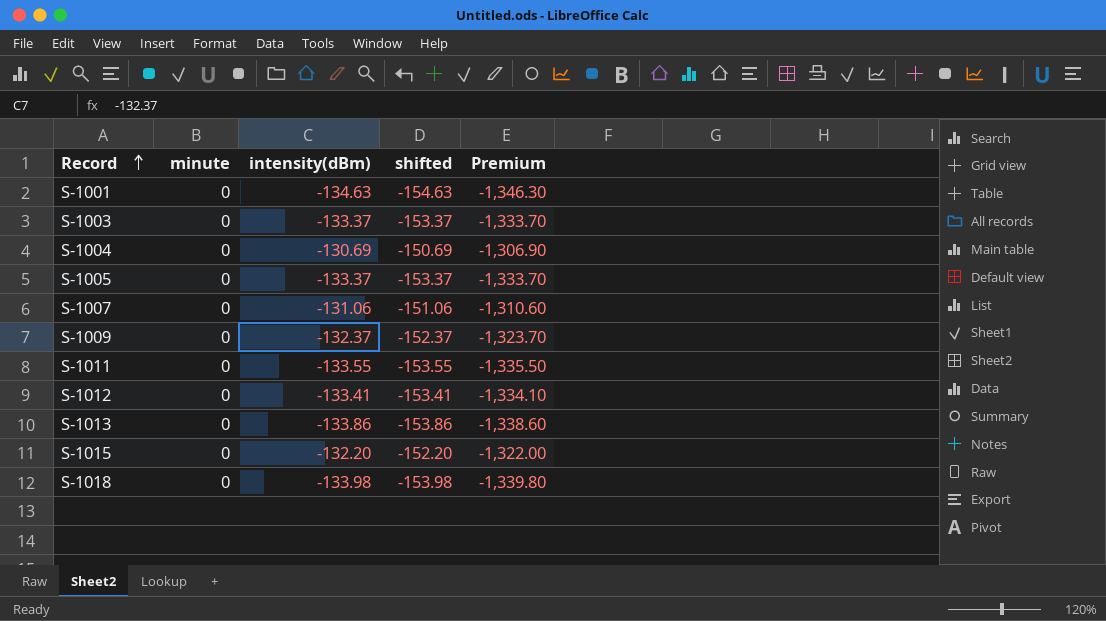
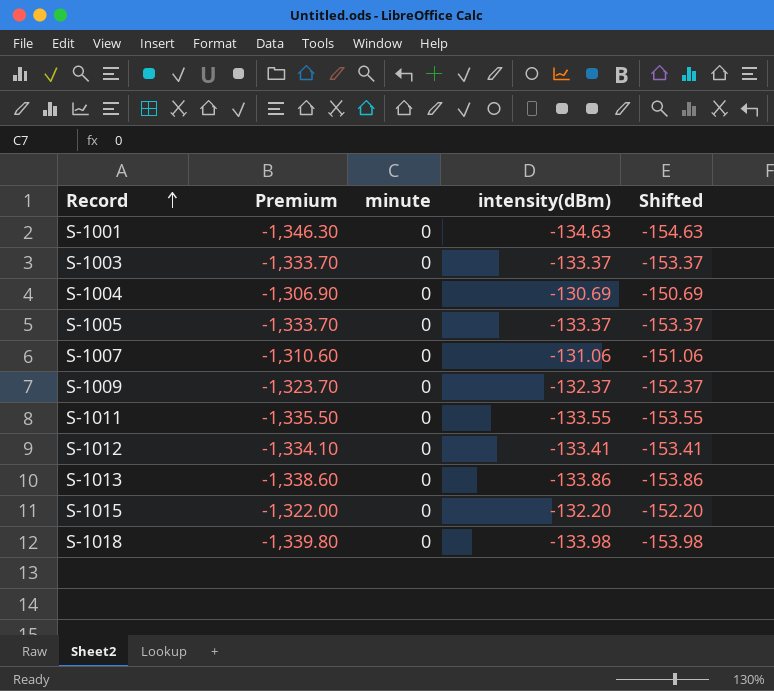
column Premium | position: 5 -> 2
column name: shifted -> Shifted

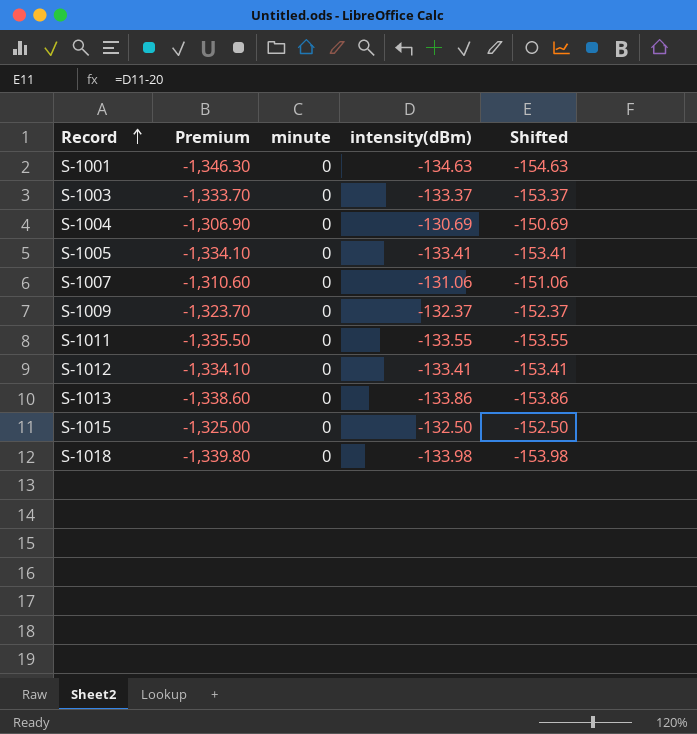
S-1005 | Premium: -1,333.70 -> -1,334.10
S-1005 | intensity(dBm): -133.37 -> -133.41
S-1005 | Shifted: -153.37 -> -153.41
S-1015 | Premium: -1,322.00 -> -1,325.00
S-1015 | intensity(dBm): -132.20 -> -132.50
S-1015 | Shifted: -152.20 -> -152.50

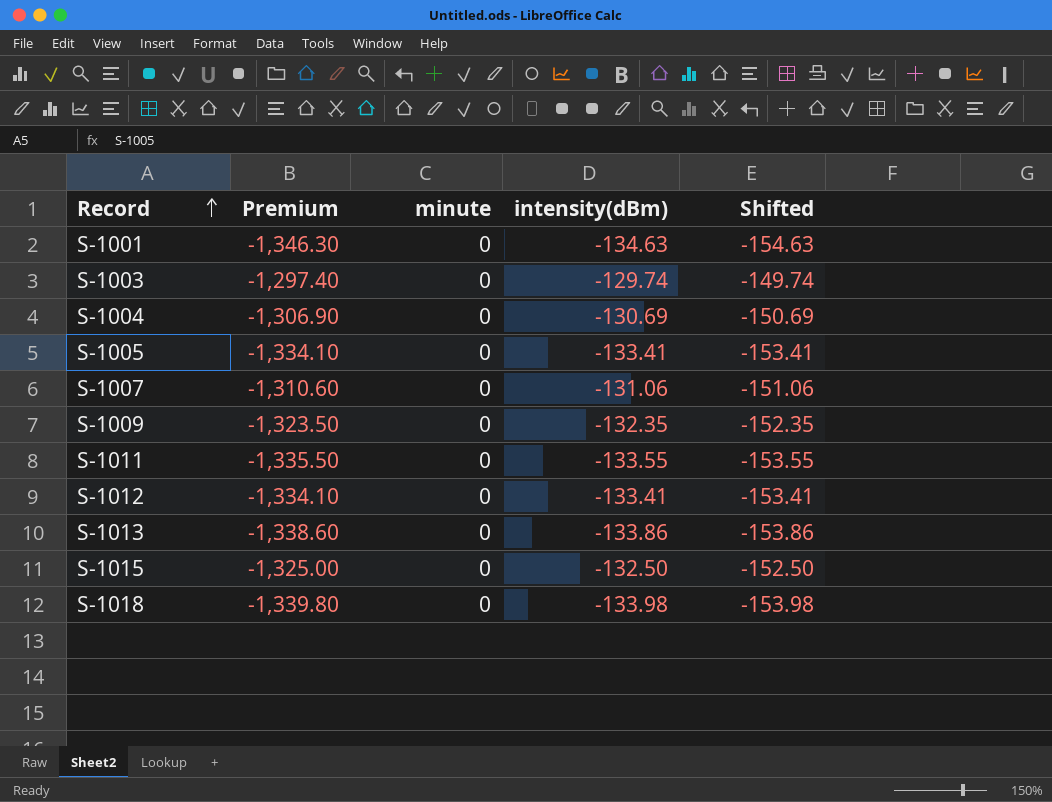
S-1003 | Premium: -1,333.70 -> -1,297.40
S-1003 | intensity(dBm): -133.37 -> -129.74
S-1003 | Shifted: -153.37 -> -149.74
S-1009 | Premium: -1,323.70 -> -1,323.50
S-1009 | intensity(dBm): -132.37 -> -132.35
S-1009 | Shifted: -152.37 -> -152.35

